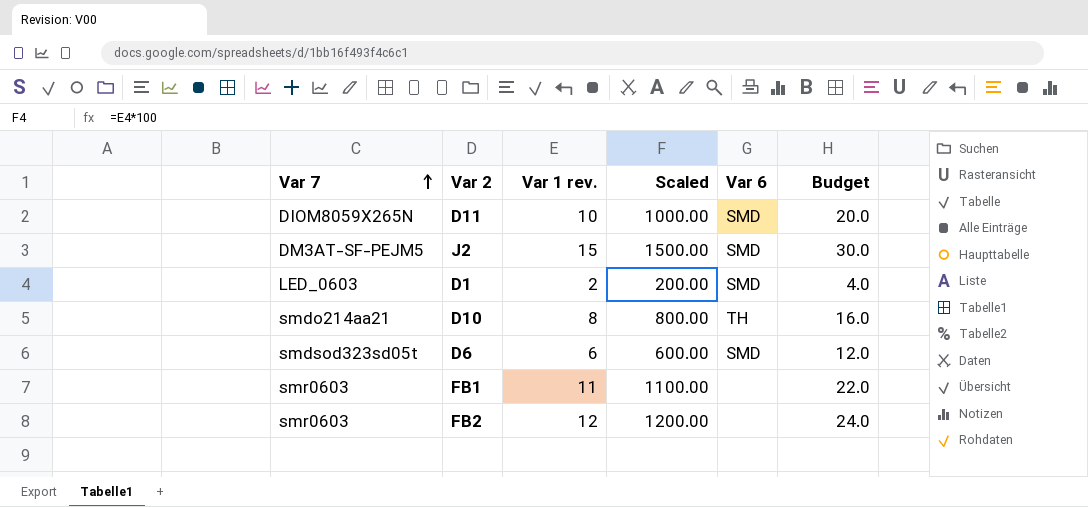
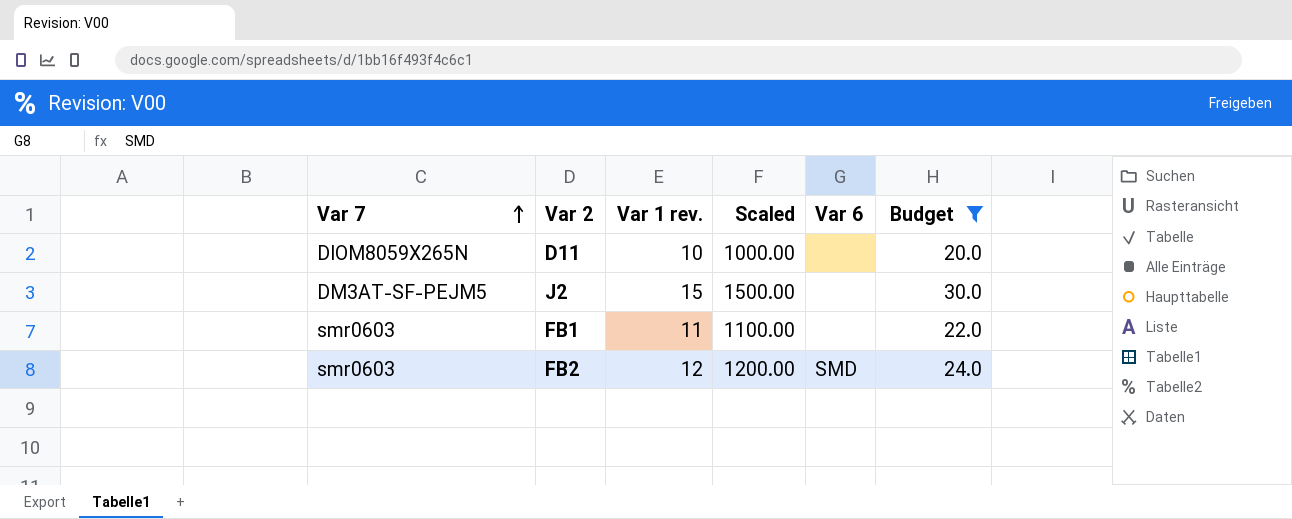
filter: none -> Budget >= 20.0
D11 | Var 6: SMD -> none
J2 | Var 6: SMD -> none
FB2 | Var 6: none -> SMD

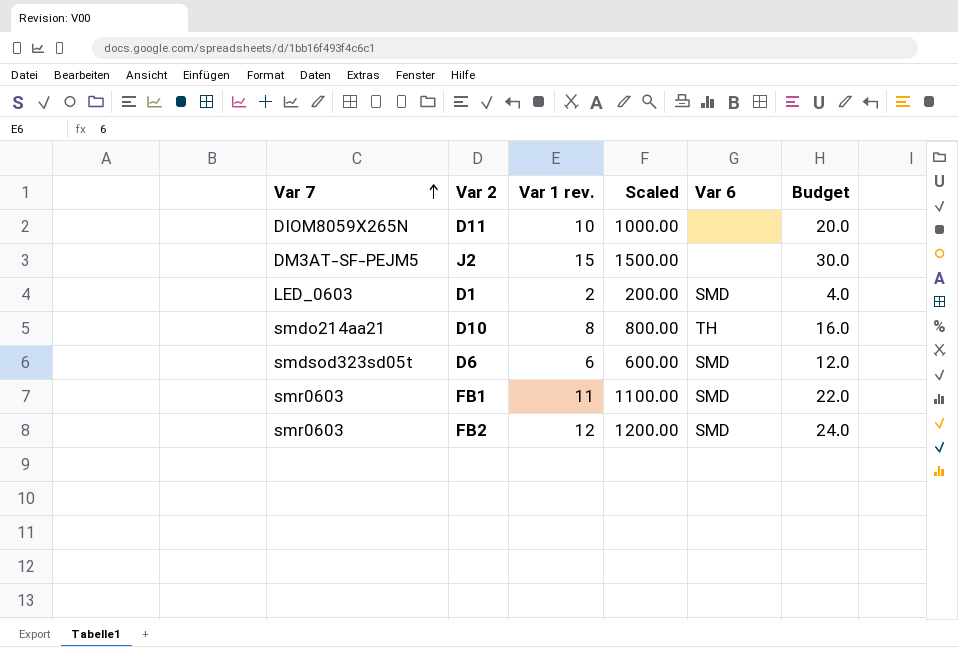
filter: Budget >= 20.0 -> none
FB1 | Var 6: none -> SMD

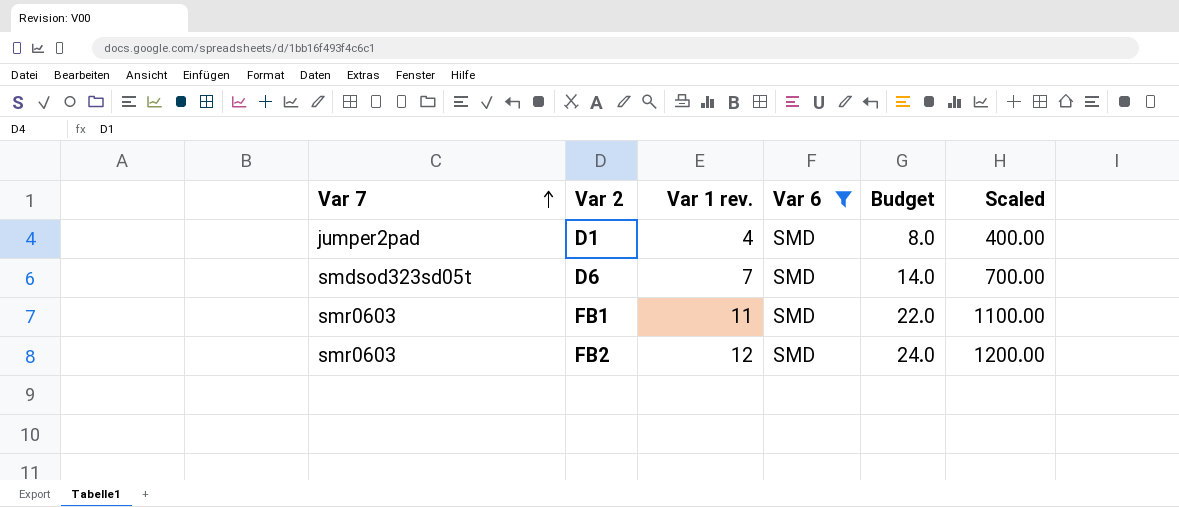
filter: none -> Var 6 = SMD
column Scaled | position: 4 -> 6
D1 | Var 7: LED_0603 -> jumper2pad
D1 | Var 1 rev.: 2 -> 4
D1 | Budget: 4.0 -> 8.0
D1 | Scaled: 200.00 -> 400.00
D6 | Var 1 rev.: 6 -> 7
D6 | Budget: 12.0 -> 14.0
D6 | Scaled: 600.00 -> 700.00

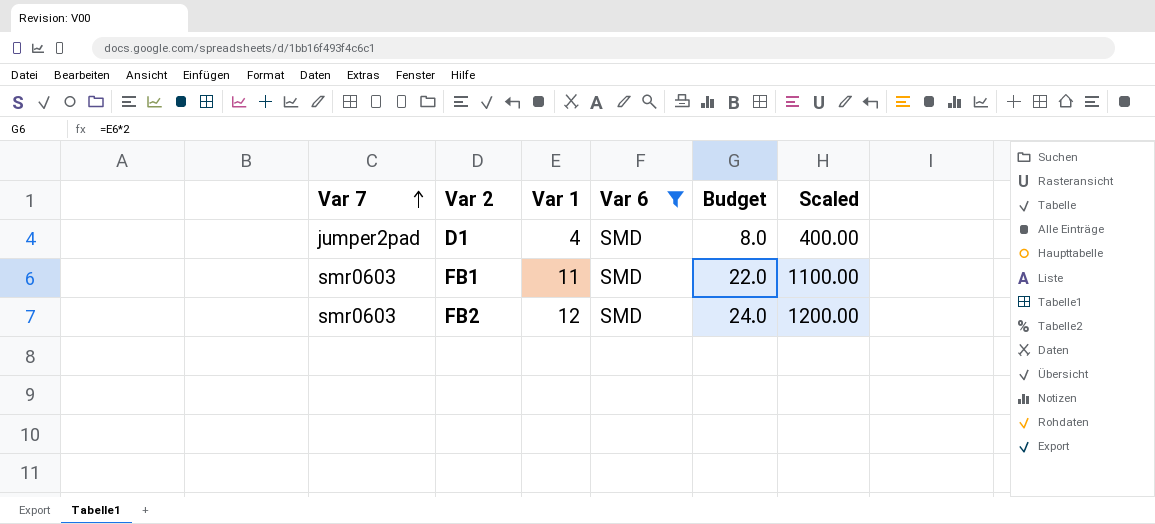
column name: Var 1 rev. -> Var 1
row D6: smdsod323sd05t | 7 | SMD | 14.0 | 700.00 -> none

